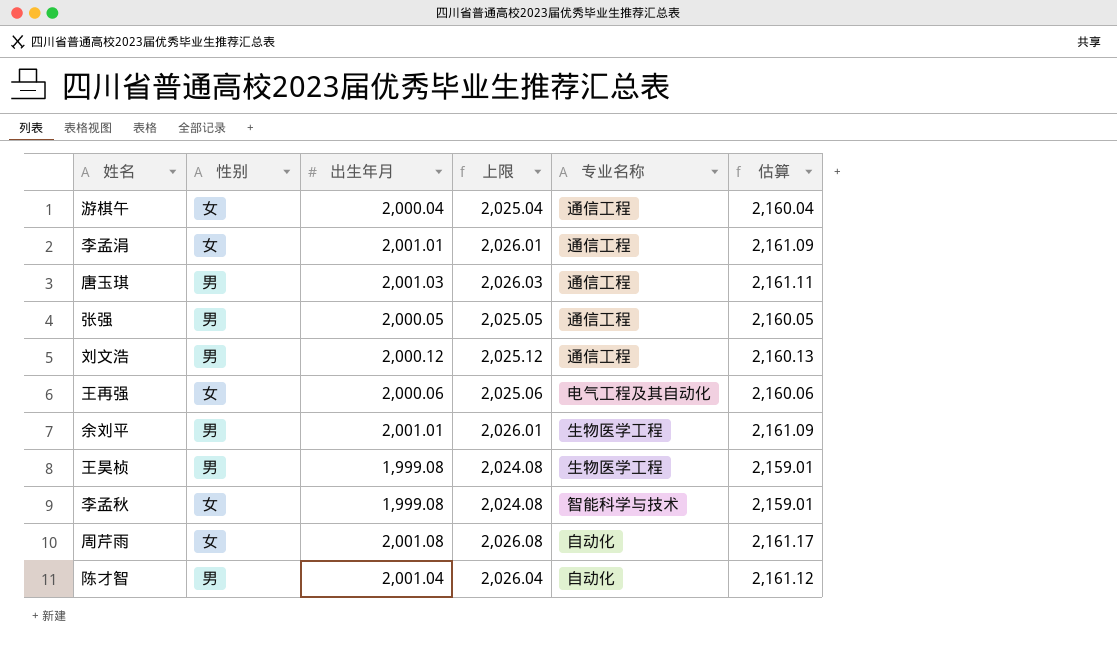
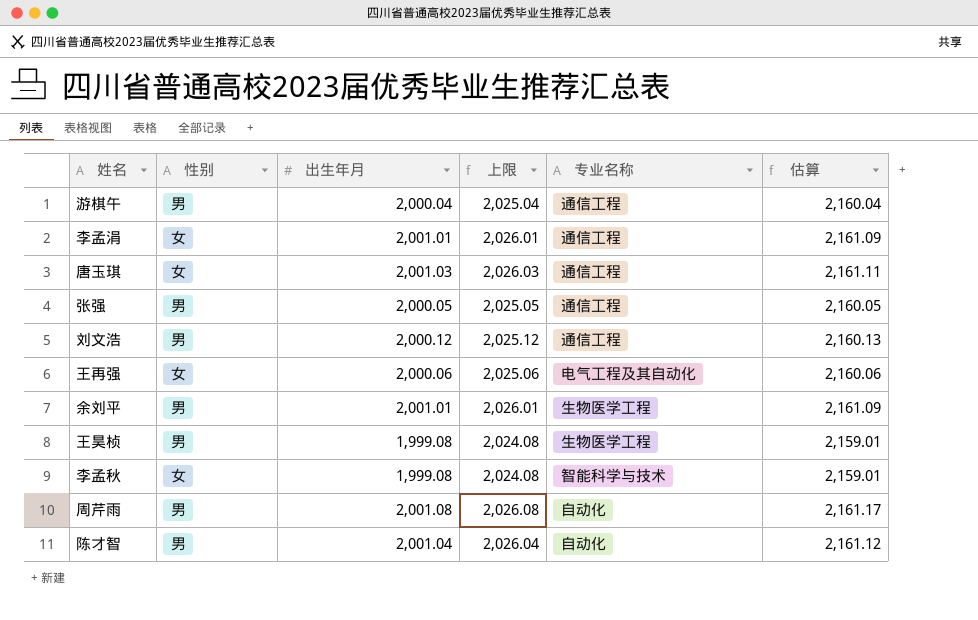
游棋午 | 性别: 女 -> 男
唐玉琪 | 性别: 男 -> 女
周芹雨 | 性别: 女 -> 男

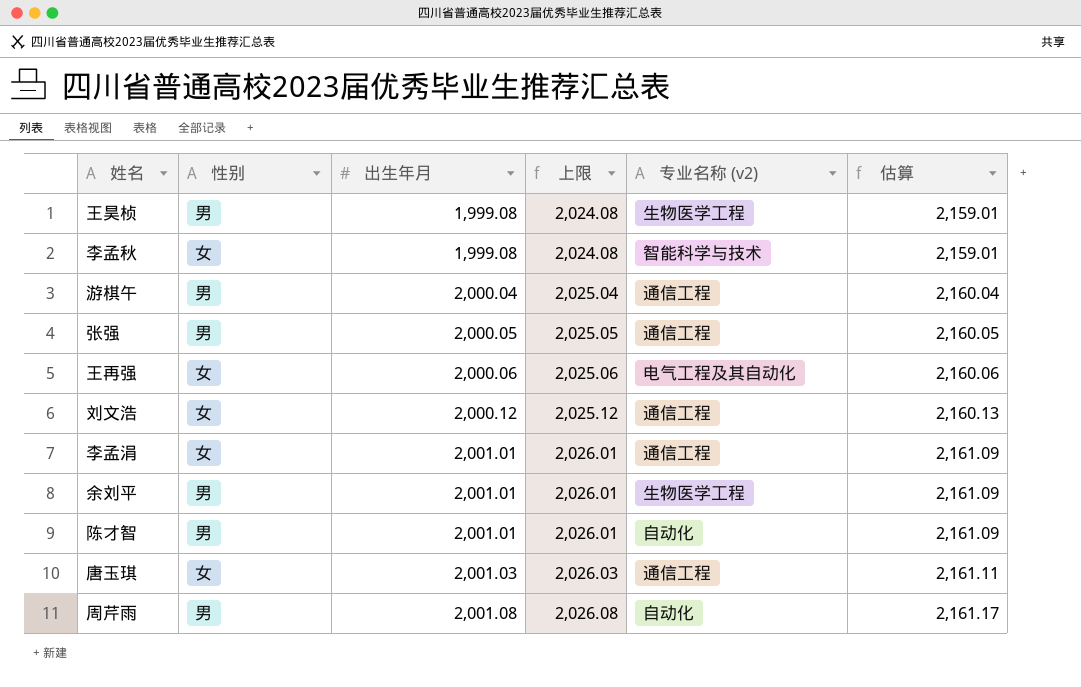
row order: none -> 出生年月 ascending
column name: 专业名称 -> 专业名称 (v2)
刘文浩 | 性别: 男 -> 女
陈才智 | 出生年月: 2,001.04 -> 2,001.01
陈才智 | 上限: 2,026.04 -> 2,026.01
陈才智 | 估算: 2,161.12 -> 2,161.09

